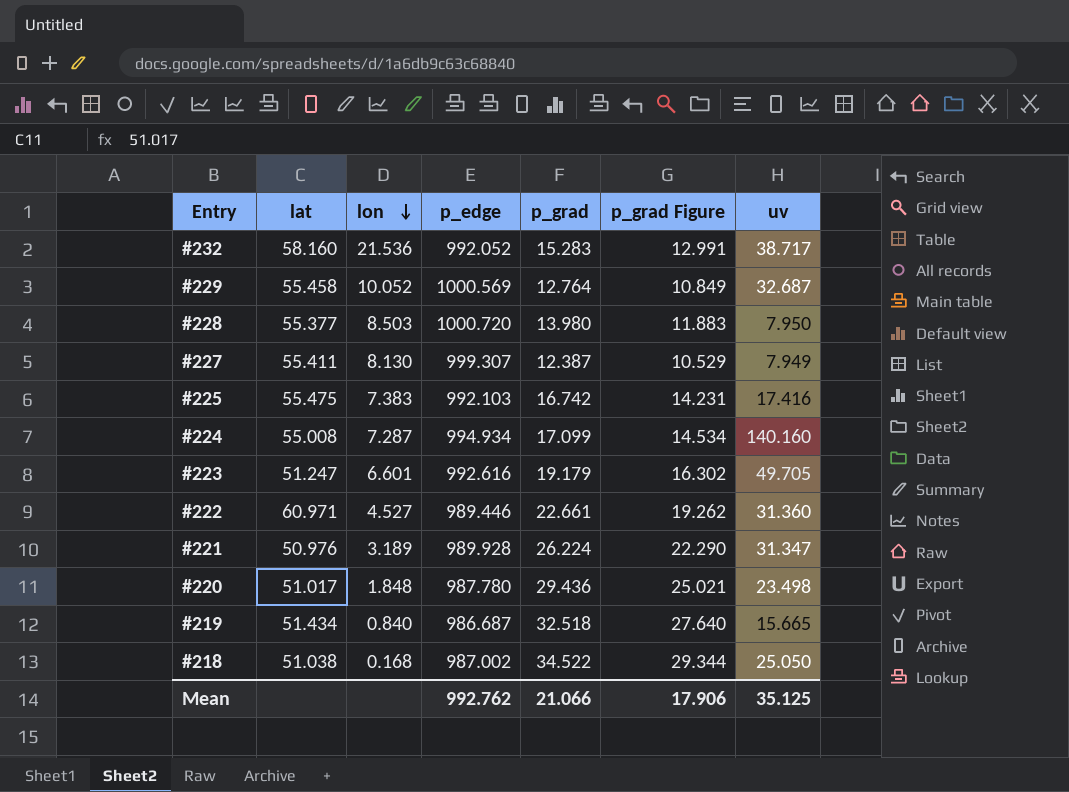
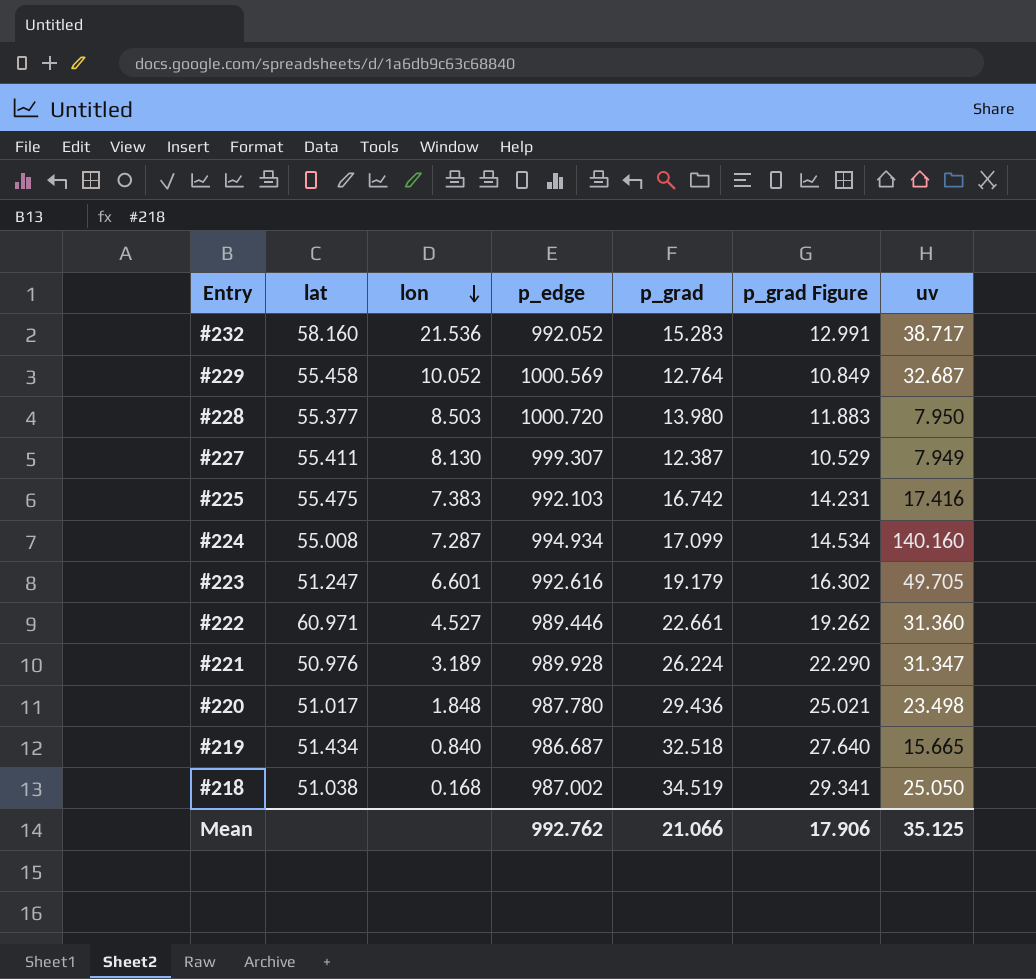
#218 | p_grad: 34.522 -> 34.519
#218 | p_grad Figure: 29.344 -> 29.341

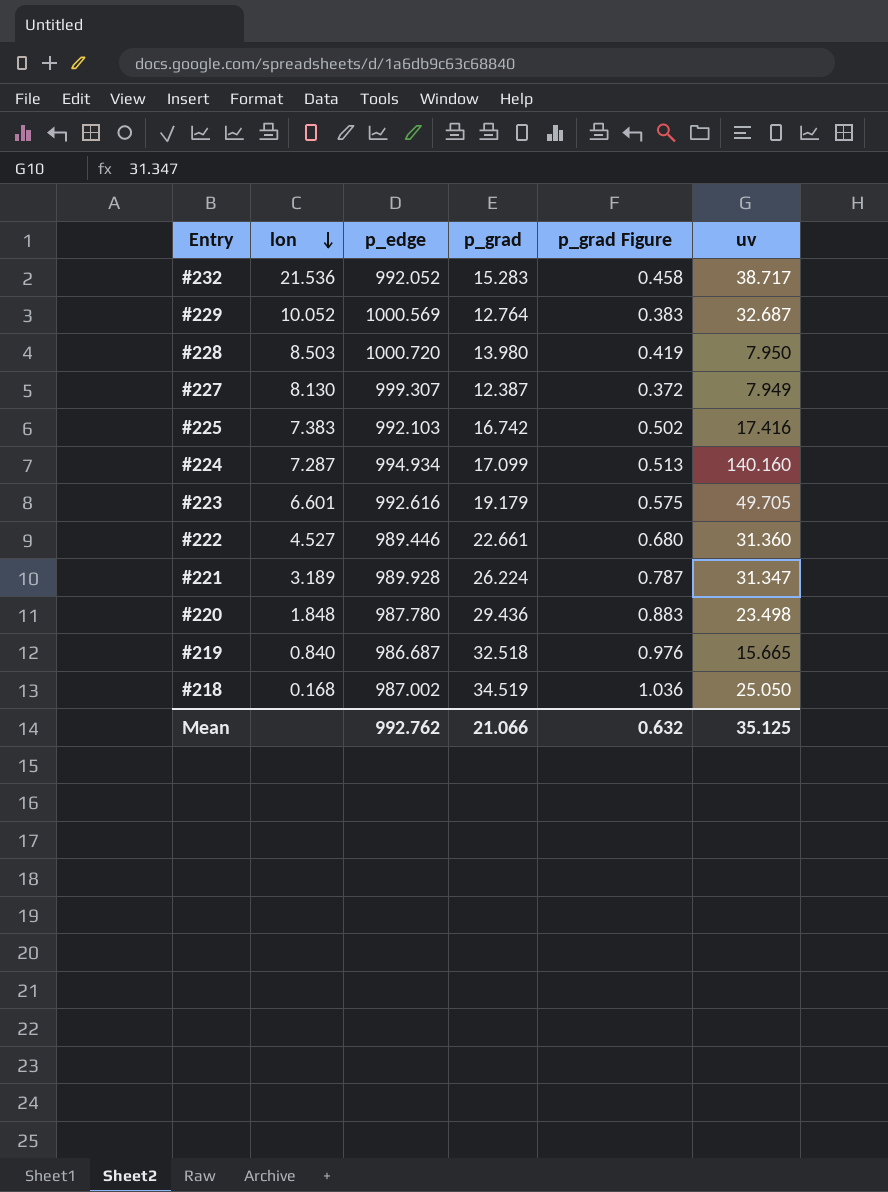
column lat | position: 2 -> none
column p_grad Figure | formula: [p_grad] * 0.85 -> [p_grad] * 0.03
Mean | p_grad Figure: 17.906 -> 0.632

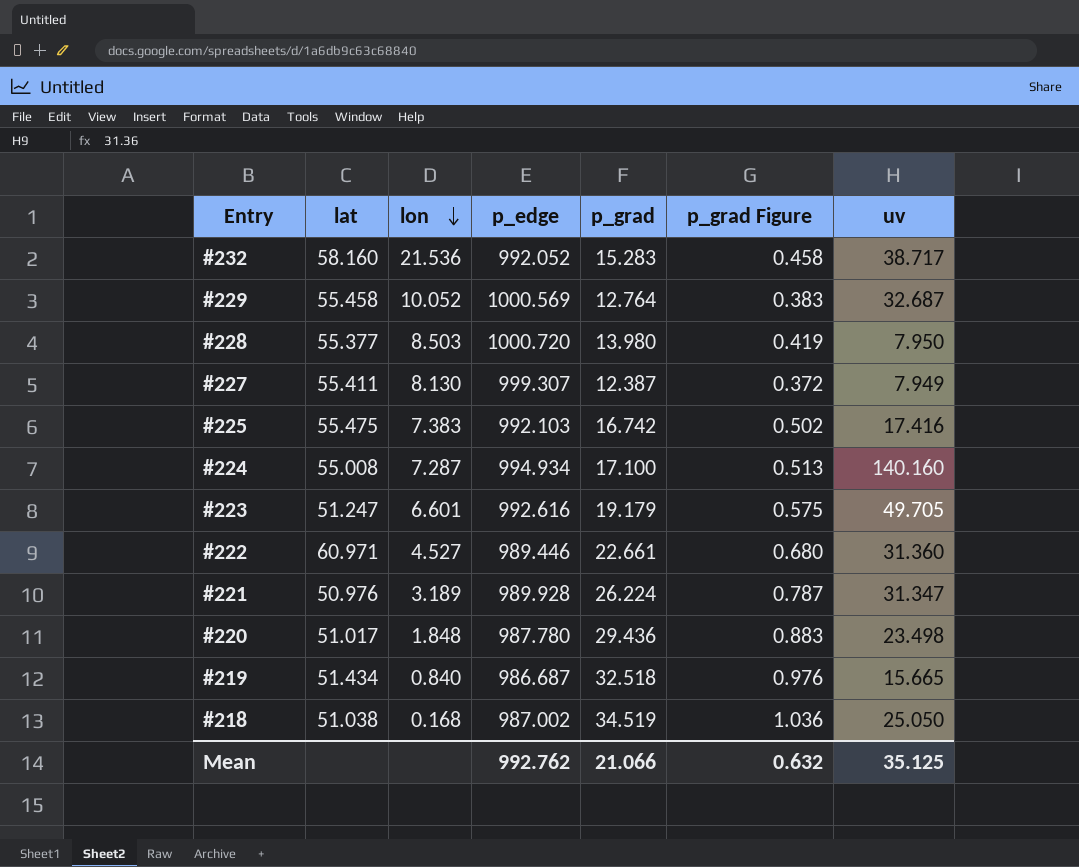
column lat | position: none -> 2
#224 | p_grad: 17.099 -> 17.100

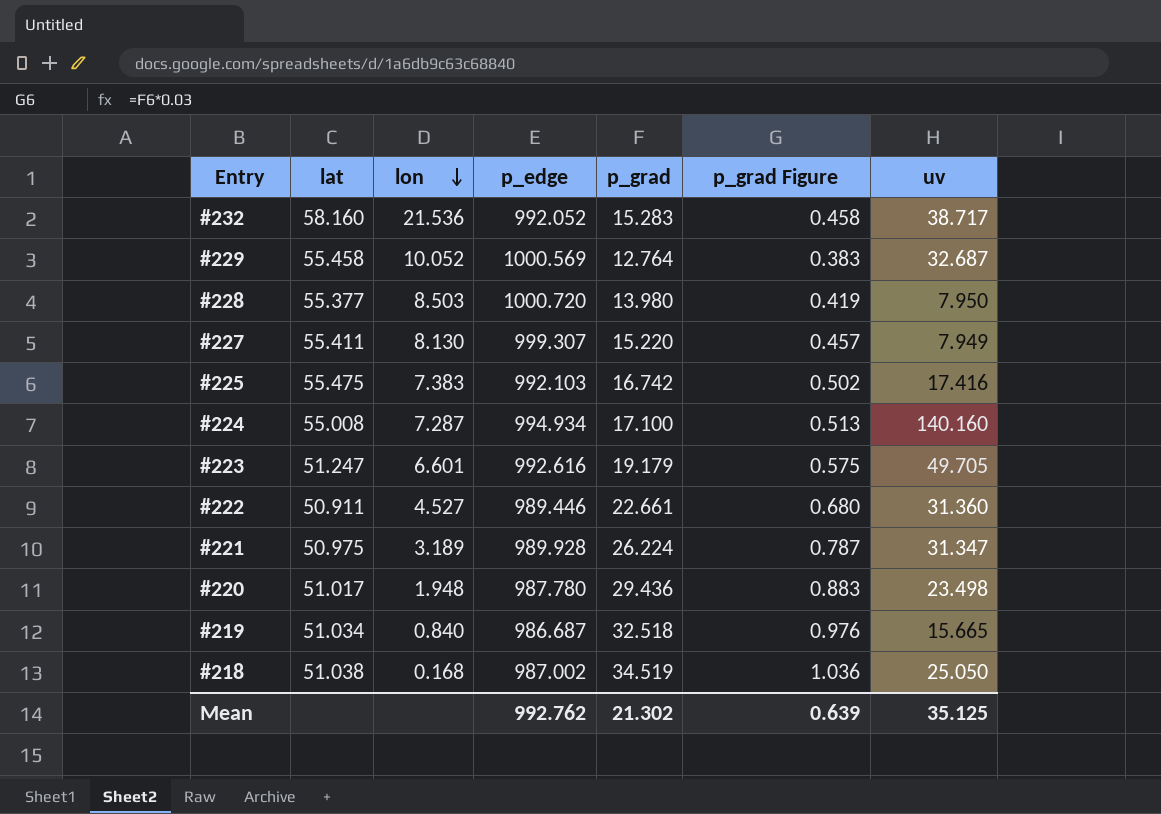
#227 | p_grad: 12.387 -> 15.220
#227 | p_grad Figure: 0.372 -> 0.457
#222 | lat: 60.971 -> 50.911
#221 | lat: 50.976 -> 50.975
#220 | lon: 1.848 -> 1.948
#219 | lat: 51.434 -> 51.034
Mean | p_grad: 21.066 -> 21.302
Mean | p_grad Figure: 0.632 -> 0.639

